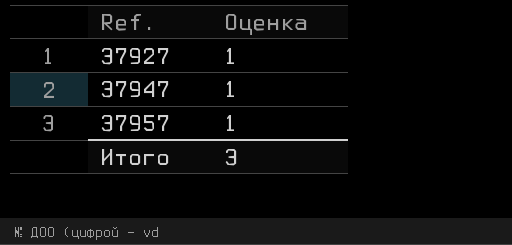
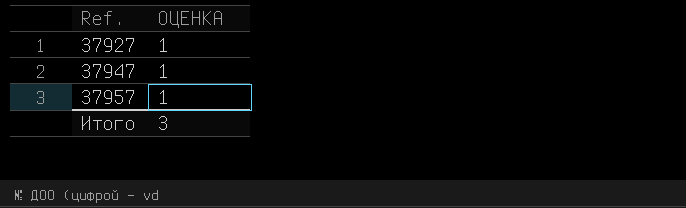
column name: Оценка -> ОЦЕНКА

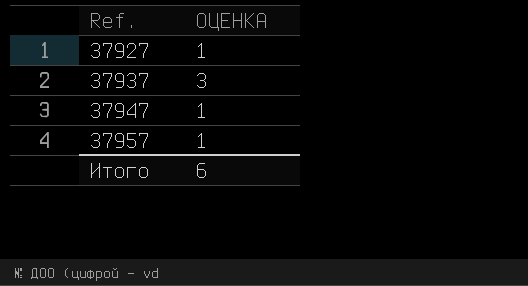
row 37937: none -> 3
Итого | ОЦЕНКА: 3 -> 6

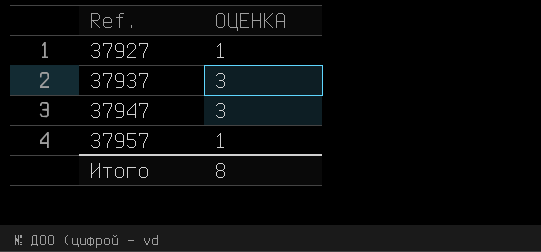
37947 | ОЦЕНКА: 1 -> 3
Итого | ОЦЕНКА: 6 -> 8

